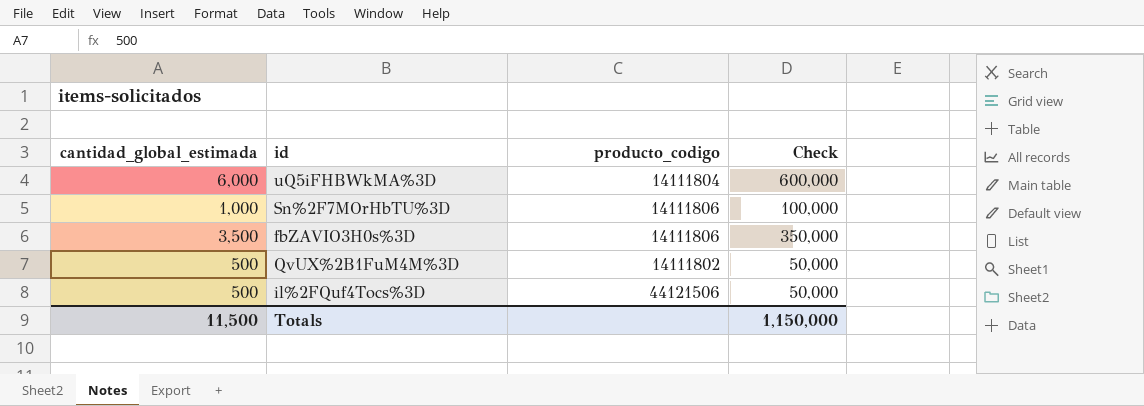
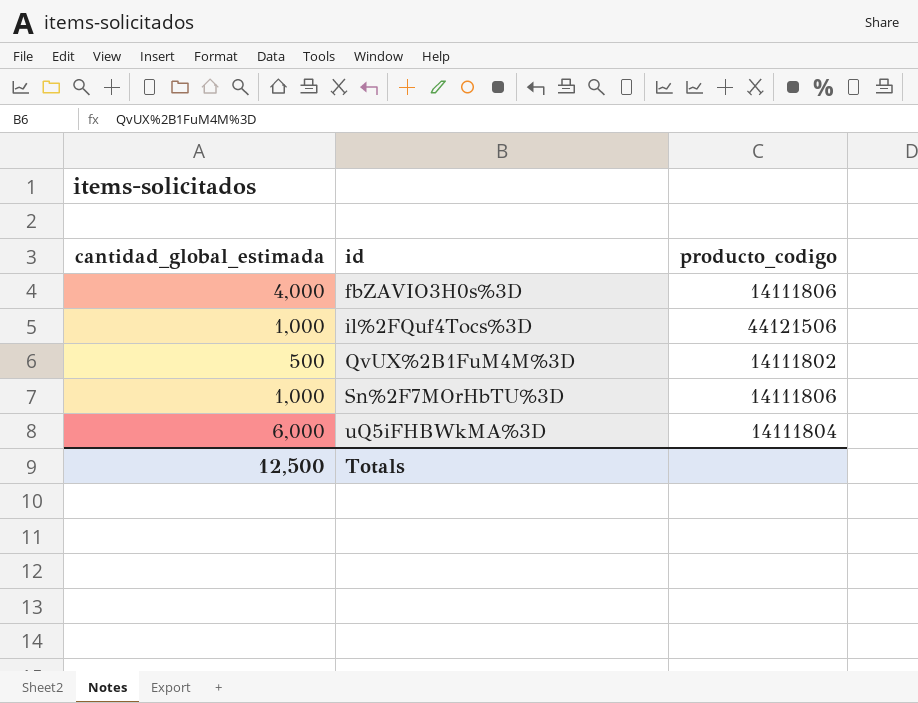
row order: none -> id ascending
column Check | formula: [cantidad_global_estimada] * 100 -> none
fbZAVIO3H0s%3D | cantidad_global_estimada: 3,500 -> 4,000
il%2FQuf4Tocs%3D | cantidad_global_estimada: 500 -> 1,000
Totals | cantidad_global_estimada: 11,500 -> 12,500

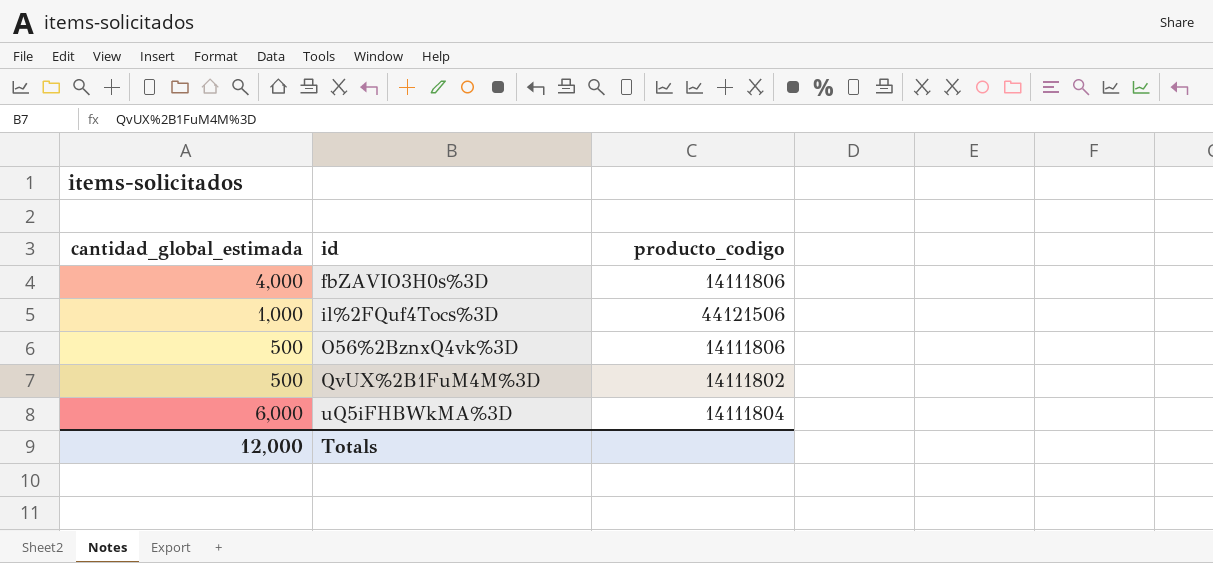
row Sn%2F7MOrHbTU%3D: 1,000 | 14111806 -> none
row O56%2BznxQ4vk%3D: none -> 500 | 14111806
Totals | cantidad_global_estimada: 12,500 -> 12,000

